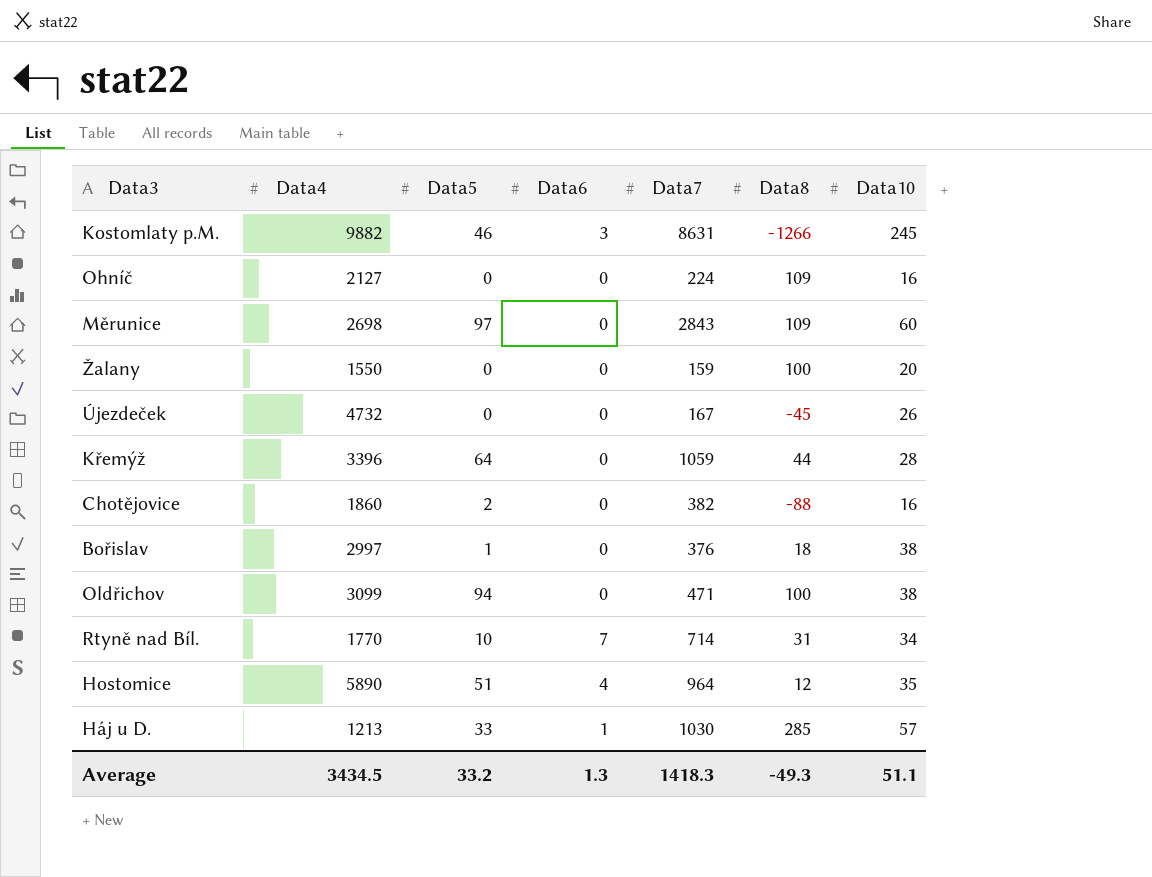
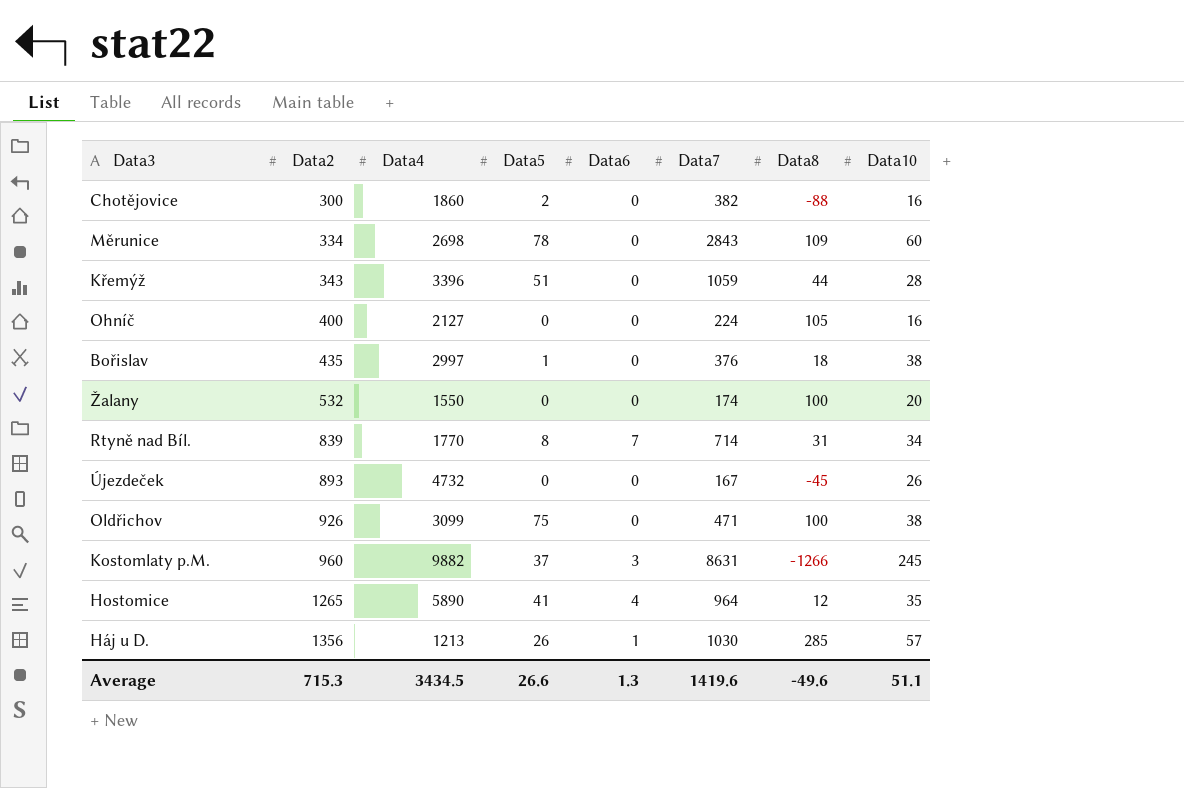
row order: none -> Data2 ascending
column Data2 | position: none -> 2
Měrunice | Data5: 97 -> 78
Křemýž | Data5: 64 -> 51
Ohníč | Data8: 109 -> 105
Žalany | Data7: 159 -> 174
Rtyně nad Bíl. | Data5: 10 -> 8
Oldřichov | Data5: 94 -> 75
Kostomlaty p.M. | Data5: 46 -> 37
Hostomice | Data5: 51 -> 41
Háj u D. | Data5: 33 -> 26
Average | Data5: 33.2 -> 26.6
Average | Data7: 1418.3 -> 1419.6
Average | Data8: -49.3 -> -49.6

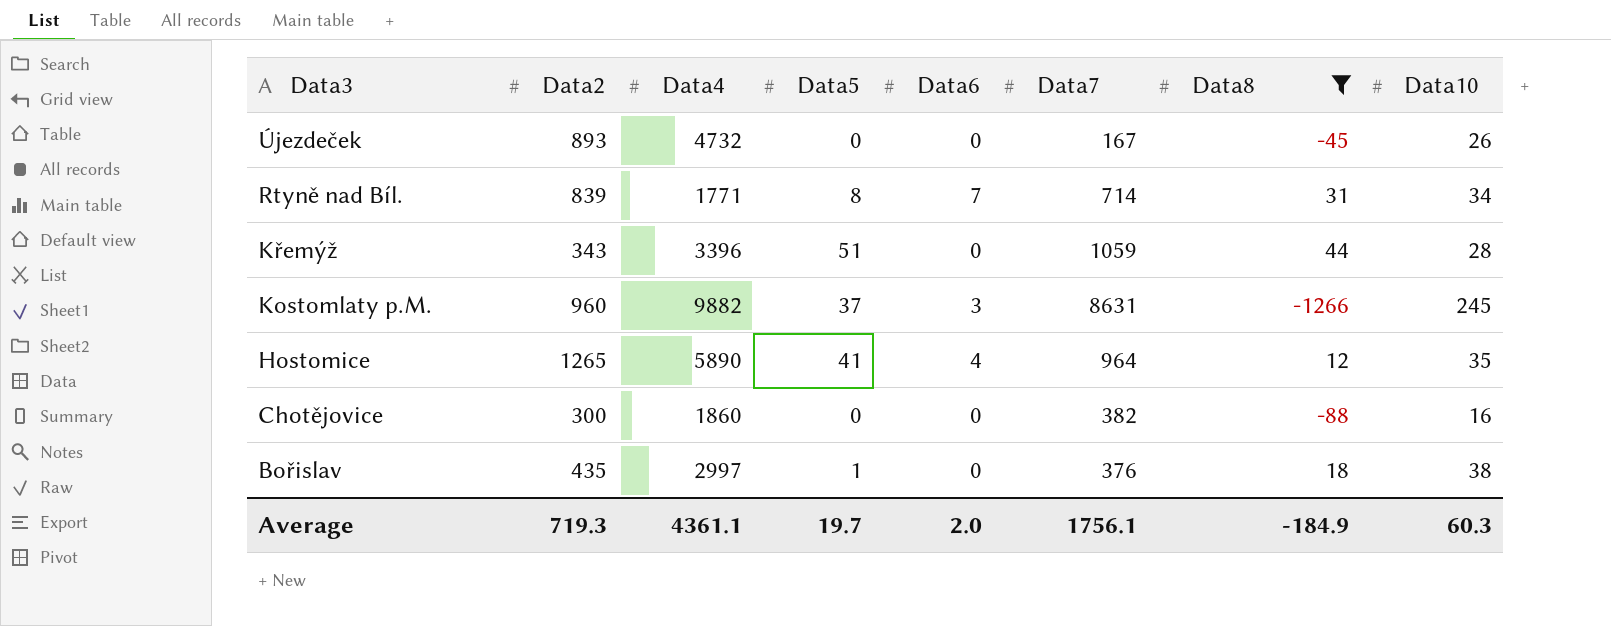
filter: none -> Data8 <= 44
row order: Data2 ascending -> Data3 descending
Rtyně nad Bíl. | Data4: 1770 -> 1771
Chotějovice | Data5: 2 -> 0
Average | Data2: 715.3 -> 719.3
Average | Data4: 3434.5 -> 4361.1
Average | Data5: 26.6 -> 19.7
Average | Data6: 1.3 -> 2.0
Average | Data7: 1419.6 -> 1756.1
Average | Data8: -49.6 -> -184.9
Average | Data10: 51.1 -> 60.3

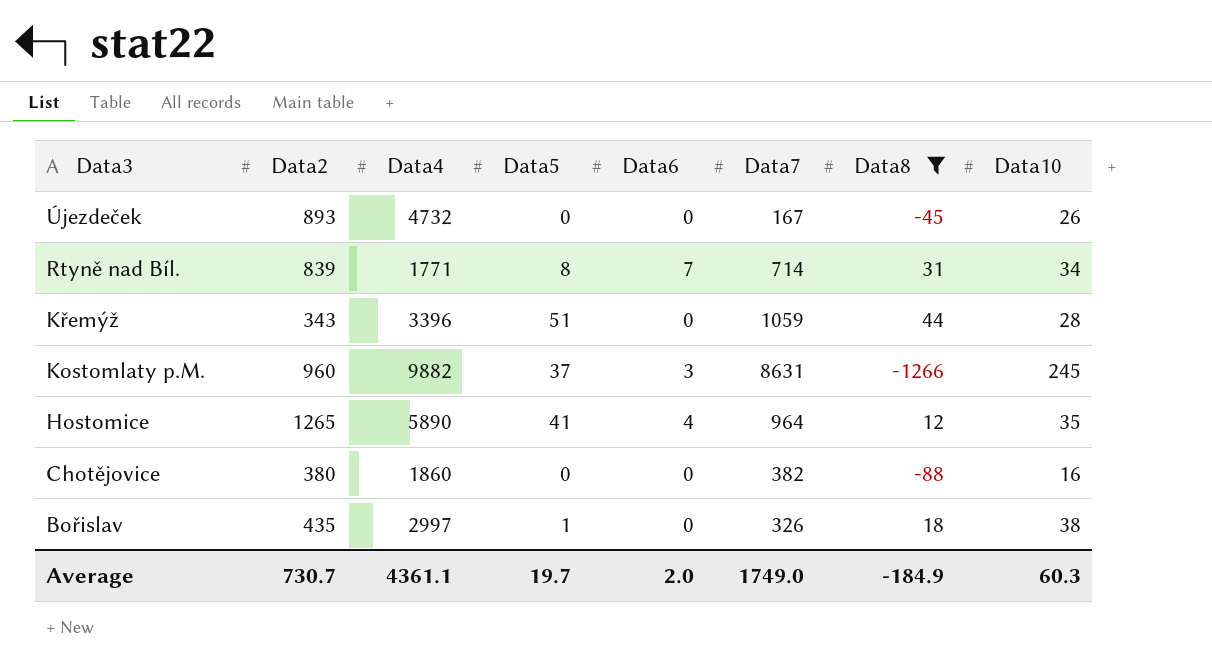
Chotějovice | Data2: 300 -> 380
Bořislav | Data7: 376 -> 326
Average | Data2: 719.3 -> 730.7
Average | Data7: 1756.1 -> 1749.0

